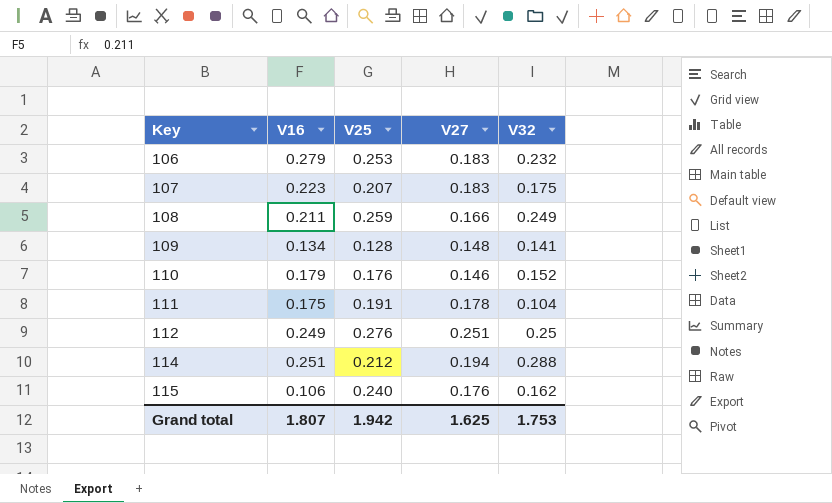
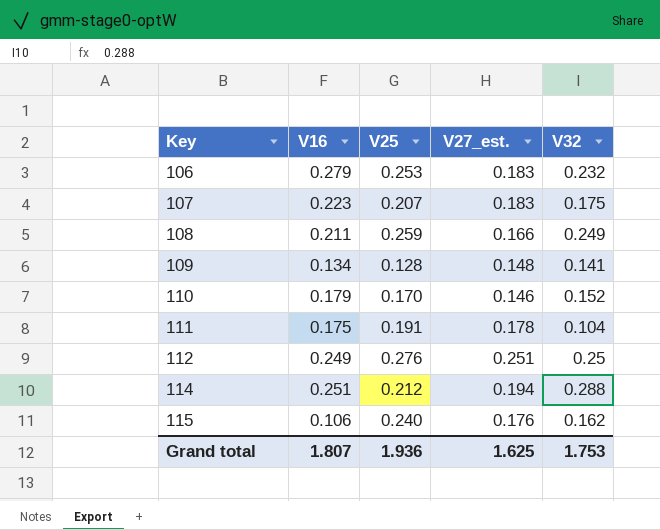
column name: V27 -> V27_est.
110 | V25: 0.176 -> 0.170
Grand total | V25: 1.942 -> 1.936

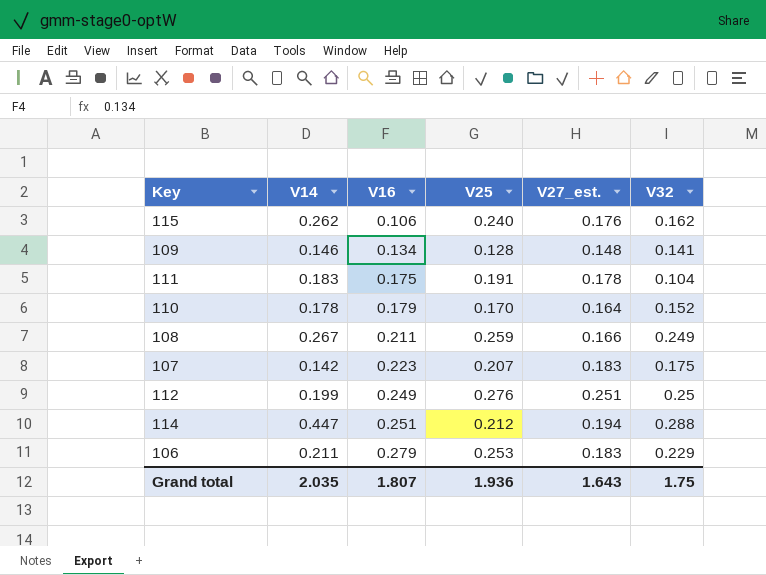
row order: Key ascending -> V16 ascending
column V14 | position: none -> 2
110 | V27_est.: 0.146 -> 0.164
106 | V32: 0.232 -> 0.229
Grand total | V27_est.: 1.625 -> 1.643
Grand total | V32: 1.753 -> 1.75

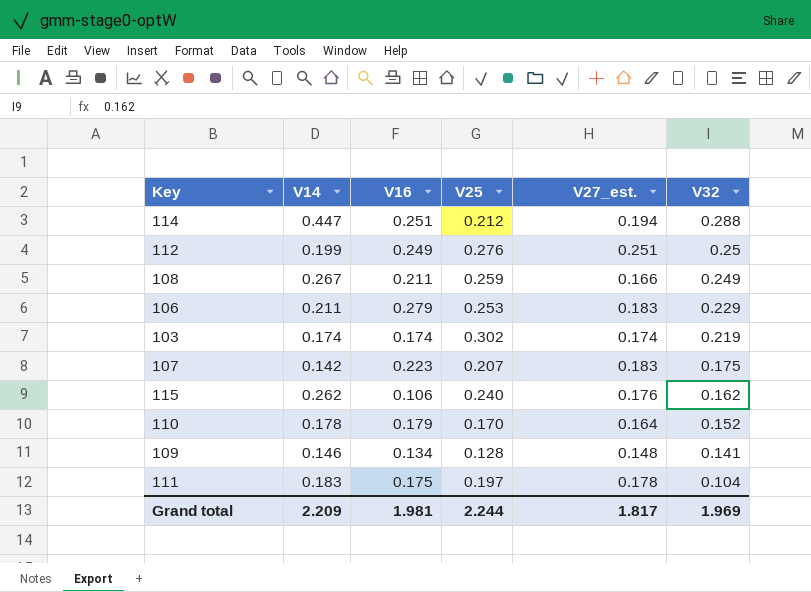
row order: V16 ascending -> V32 descending
row 103: none -> 0.174 | 0.174 | 0.302 | 0.174 | 0.219
111 | V25: 0.191 -> 0.197
Grand total | V14: 2.035 -> 2.209
Grand total | V16: 1.807 -> 1.981
Grand total | V25: 1.936 -> 2.244
Grand total | V27_est.: 1.643 -> 1.817
Grand total | V32: 1.75 -> 1.969

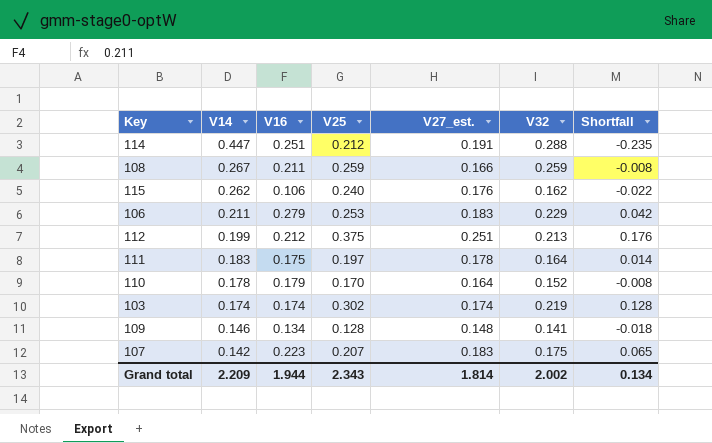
row order: V32 descending -> V14 descending
column Shortfall | formula: none -> [V25] - [V14]
114 | V27_est.: 0.194 -> 0.191
108 | V32: 0.249 -> 0.259
112 | V16: 0.249 -> 0.212
112 | V25: 0.276 -> 0.375
112 | V32: 0.25 -> 0.213
111 | V32: 0.104 -> 0.164
Grand total | V16: 1.981 -> 1.944
Grand total | V25: 2.244 -> 2.343
Grand total | V27_est.: 1.817 -> 1.814
Grand total | V32: 1.969 -> 2.002

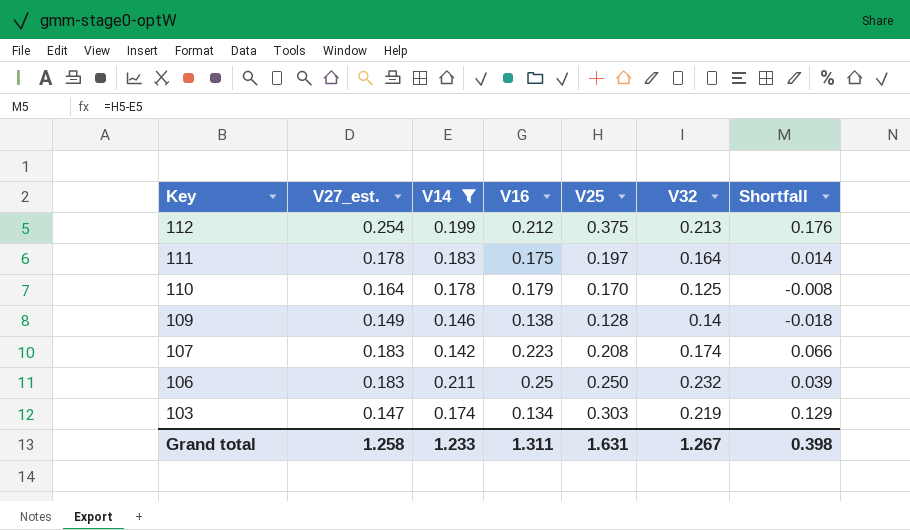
filter: none -> V14 <= 0.211
row order: V14 descending -> Key descending
column V27_est. | position: 5 -> 2
112 | V27_est.: 0.251 -> 0.254
110 | V32: 0.152 -> 0.125
109 | V27_est.: 0.148 -> 0.149
109 | V16: 0.134 -> 0.138
109 | V32: 0.141 -> 0.14
107 | V25: 0.207 -> 0.208
107 | V32: 0.175 -> 0.174
107 | Shortfall: 0.065 -> 0.066
106 | V16: 0.279 -> 0.25
106 | V25: 0.253 -> 0.250
106 | V32: 0.229 -> 0.232
106 | Shortfall: 0.042 -> 0.039
103 | V27_est.: 0.174 -> 0.147
103 | V16: 0.174 -> 0.134
103 | V25: 0.302 -> 0.303
103 | Shortfall: 0.128 -> 0.129
Grand total | V27_est.: 1.814 -> 1.258
Grand total | V14: 2.209 -> 1.233
Grand total | V16: 1.944 -> 1.311
Grand total | V25: 2.343 -> 1.631
Grand total | V32: 2.002 -> 1.267
Grand total | Shortfall: 0.134 -> 0.398

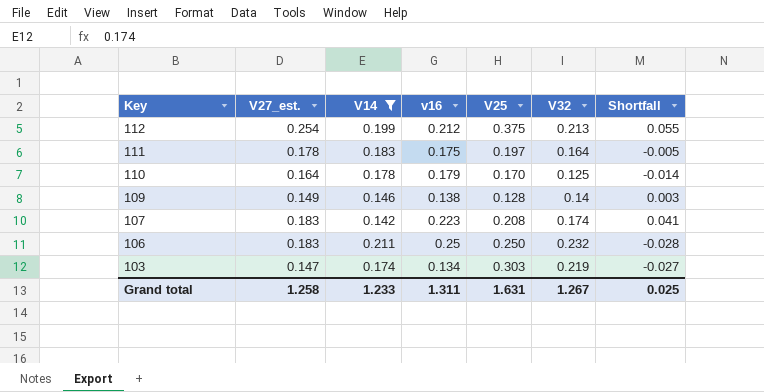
column name: V16 -> v16
column Shortfall | formula: [V25] - [V14] -> [V27_est.] - [V14]
Grand total | Shortfall: 0.398 -> 0.025

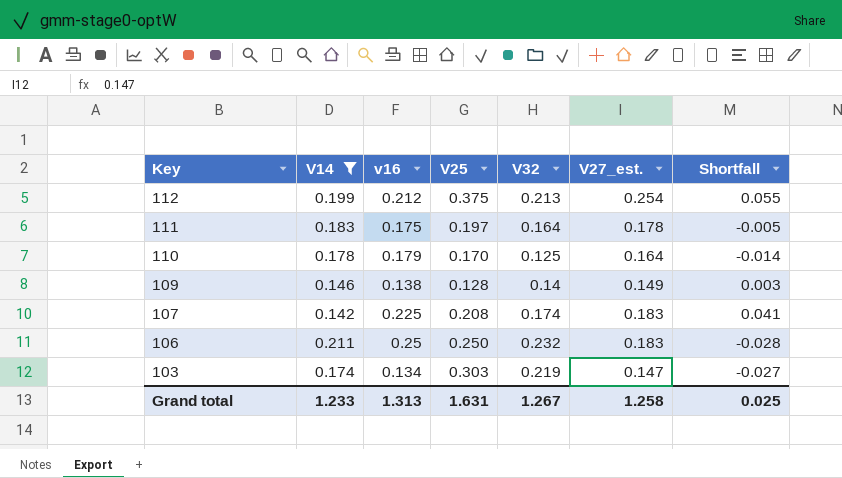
column V27_est. | position: 2 -> 6
107 | v16: 0.223 -> 0.225
Grand total | v16: 1.311 -> 1.313

